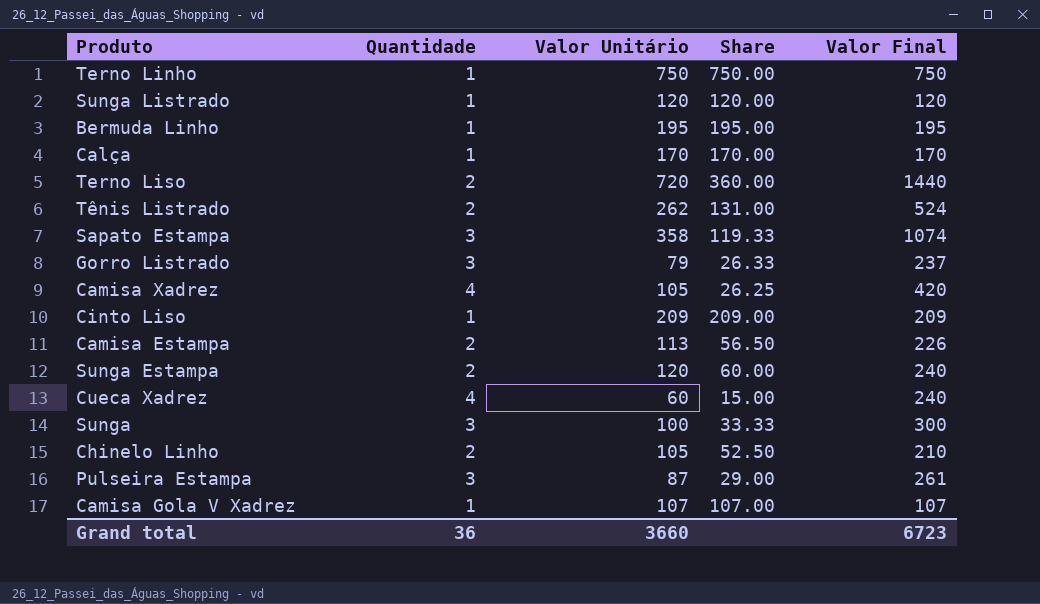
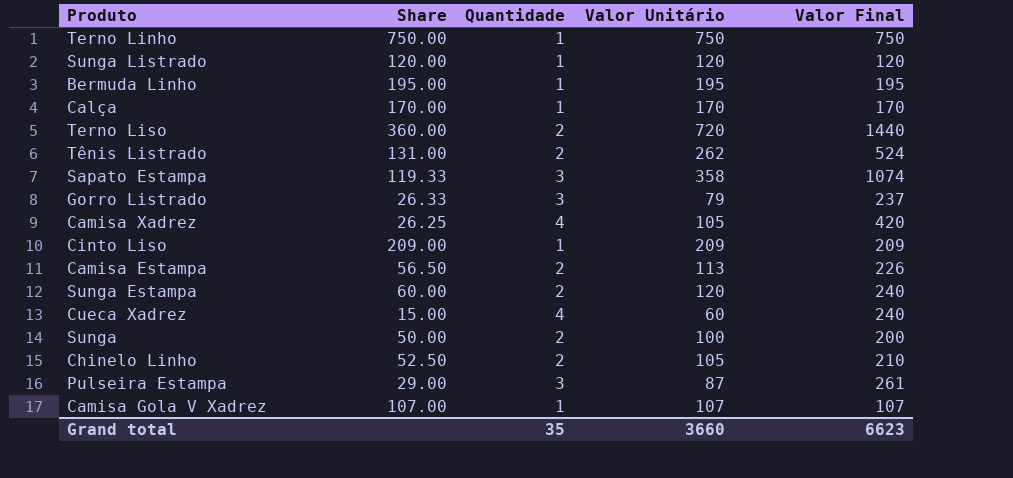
column Share | position: 4 -> 2
Sunga | Share: 33.33 -> 50.00
Sunga | Quantidade: 3 -> 2
Sunga | Valor Final: 300 -> 200
Grand total | Quantidade: 36 -> 35
Grand total | Valor Final: 6723 -> 6623

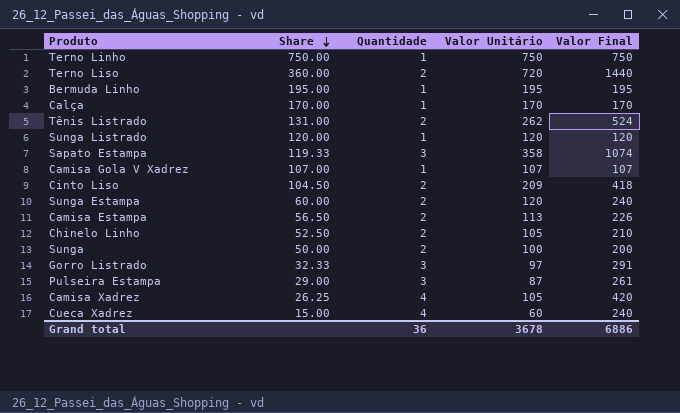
row order: none -> Share descending
Cinto Liso | Share: 209.00 -> 104.50
Cinto Liso | Quantidade: 1 -> 2
Cinto Liso | Valor Final: 209 -> 418
Gorro Listrado | Share: 26.33 -> 32.33
Gorro Listrado | Valor Unitário: 79 -> 97
Gorro Listrado | Valor Final: 237 -> 291
Grand total | Quantidade: 35 -> 36
Grand total | Valor Unitário: 3660 -> 3678
Grand total | Valor Final: 6623 -> 6886

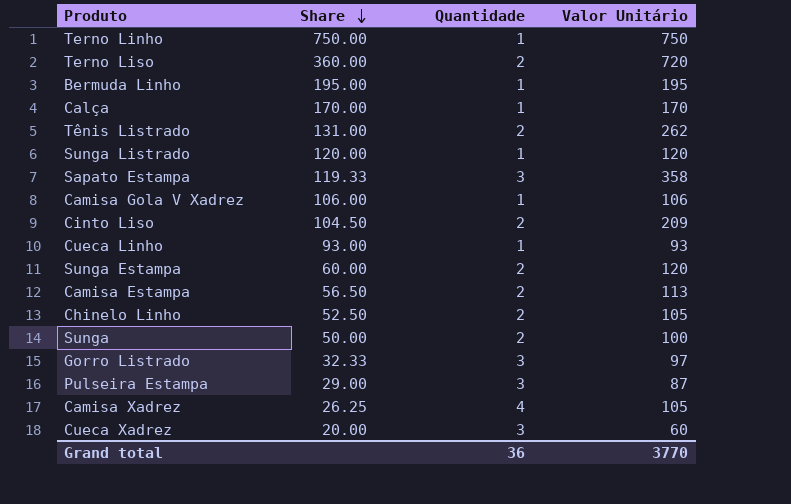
column Valor Final | formula: [Quantidade] * [Valor Unitário] -> none
Camisa Gola V Xadrez | Share: 107.00 -> 106.00
Camisa Gola V Xadrez | Valor Unitário: 107 -> 106
row Cueca Linho: none -> 93.00 | 1 | 93
Cueca Xadrez | Share: 15.00 -> 20.00
Cueca Xadrez | Quantidade: 4 -> 3
Grand total | Valor Unitário: 3678 -> 3770

